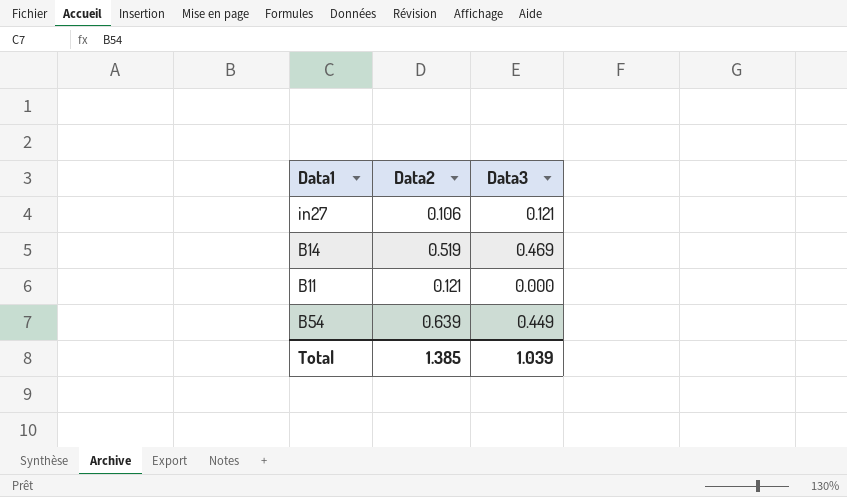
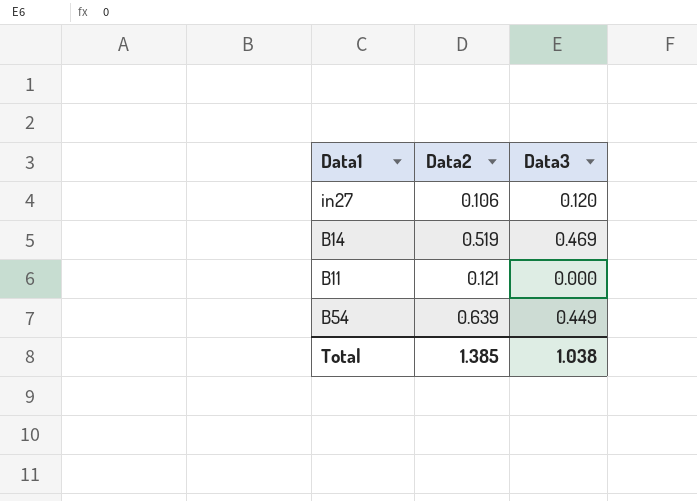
in27 | Data3: 0.121 -> 0.120
Total | Data3: 1.039 -> 1.038

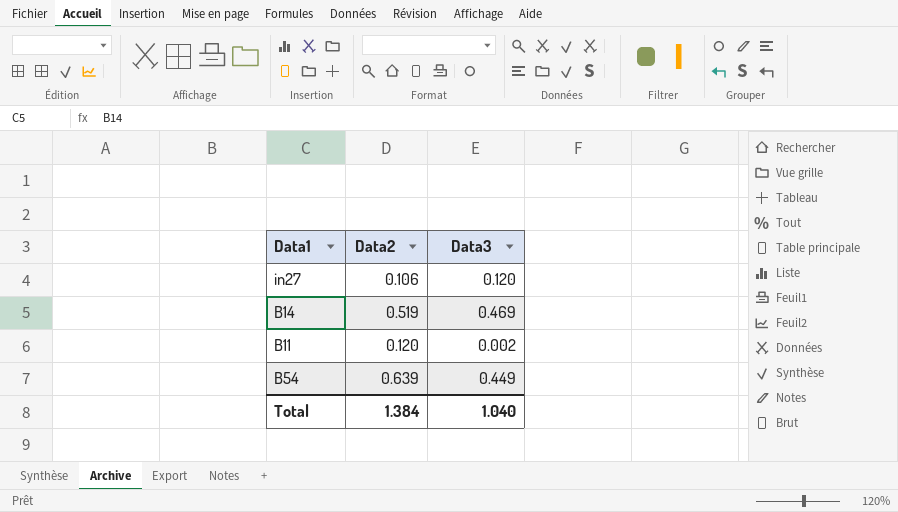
B11 | Data2: 0.121 -> 0.120
B11 | Data3: 0.000 -> 0.002
Total | Data2: 1.385 -> 1.384
Total | Data3: 1.038 -> 1.040

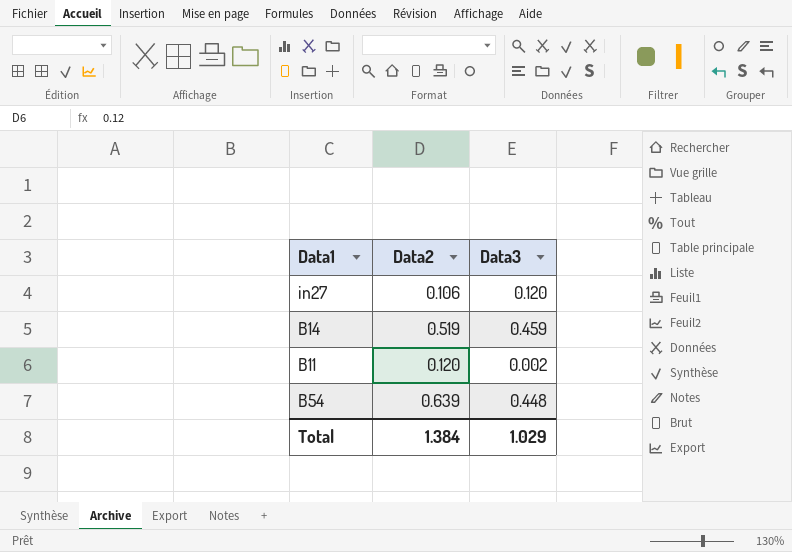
B14 | Data3: 0.469 -> 0.459
B54 | Data3: 0.449 -> 0.448
Total | Data3: 1.040 -> 1.029

